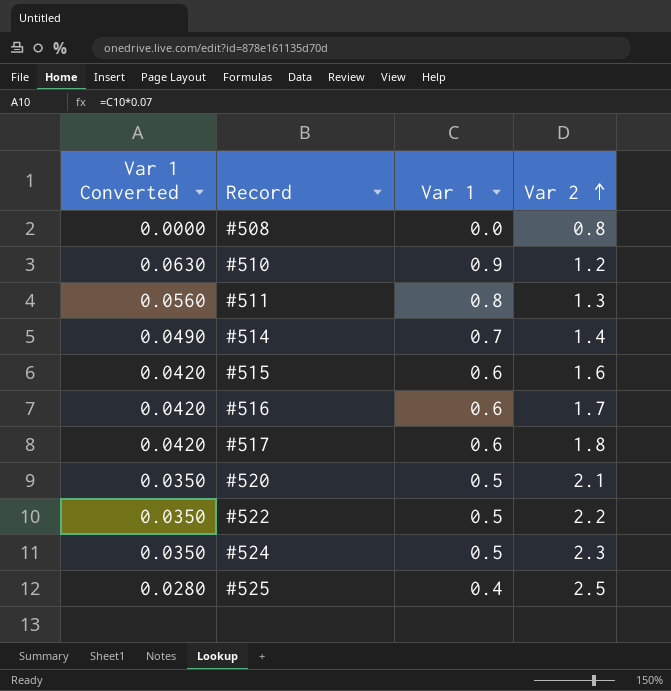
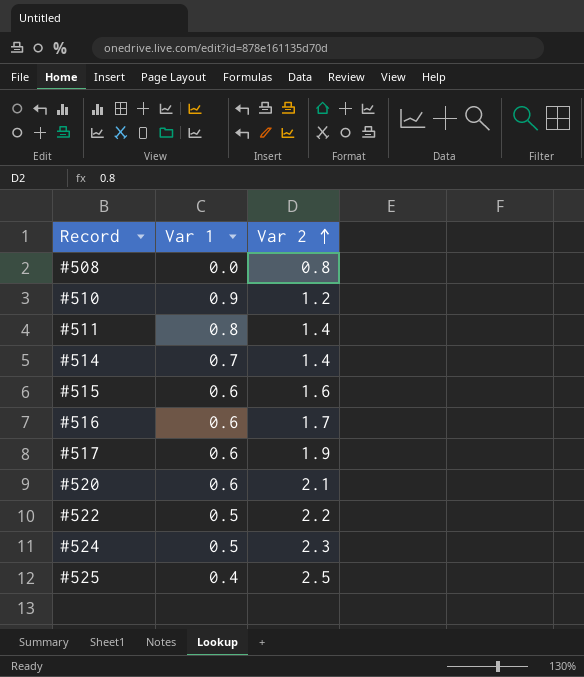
column Var 1 Converted | formula: [Var 1] * 0.07 -> none
#511 | Var 2: 1.3 -> 1.4
#517 | Var 2: 1.8 -> 1.9
#520 | Var 1: 0.5 -> 0.6

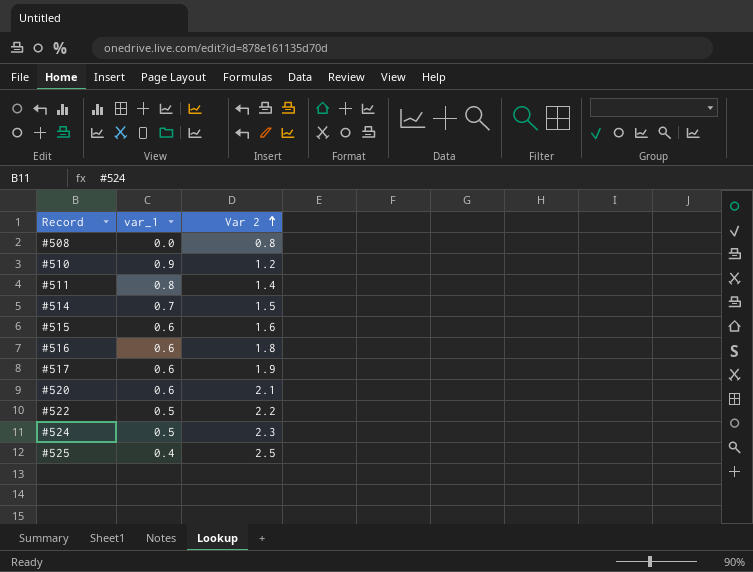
column name: Var 1 -> var_1
#514 | Var 2: 1.4 -> 1.5
#516 | Var 2: 1.7 -> 1.8

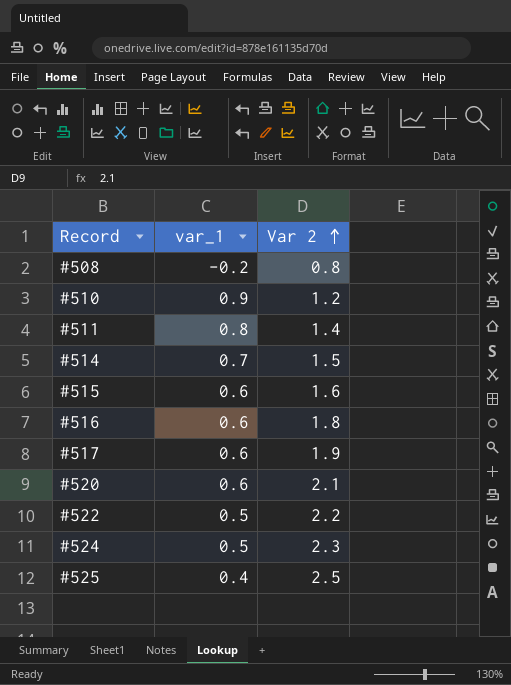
#508 | var_1: 0.0 -> -0.2

